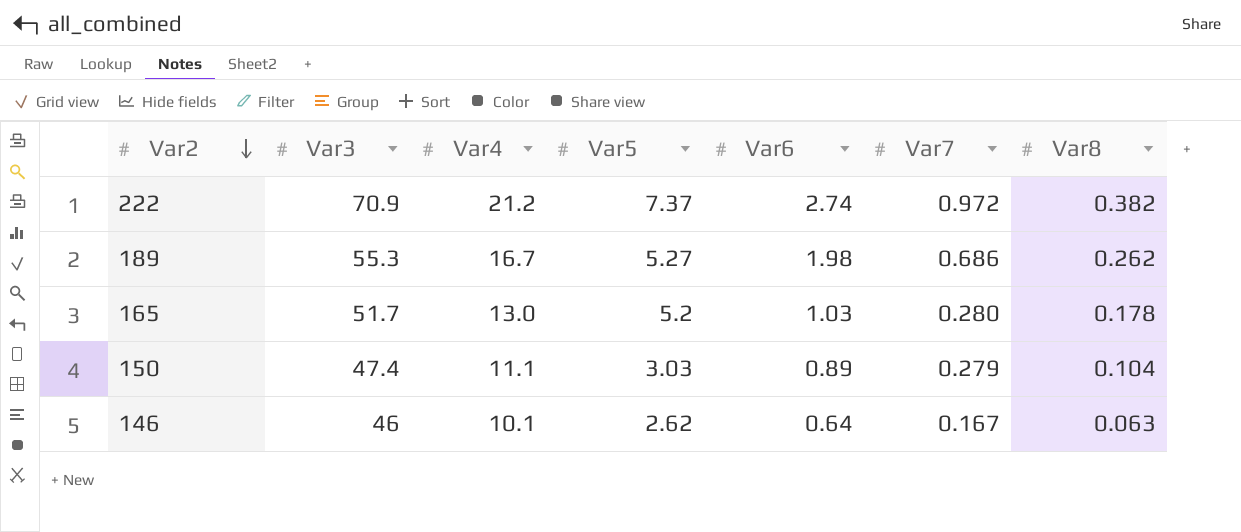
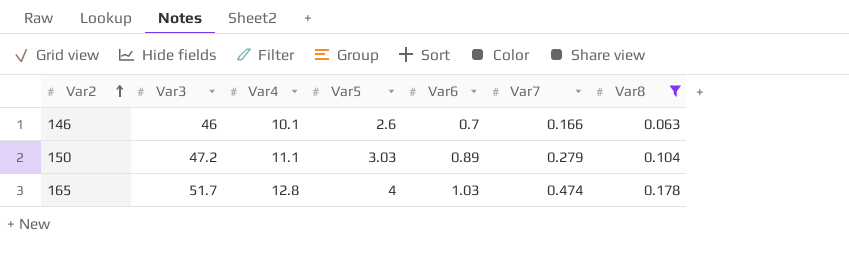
filter: none -> Var8 <= 0.178
row order: Var2 descending -> Var2 ascending
146 | Var5: 2.62 -> 2.6
146 | Var6: 0.64 -> 0.7
146 | Var7: 0.167 -> 0.166
150 | Var3: 47.4 -> 47.2
165 | Var4: 13.0 -> 12.8
165 | Var5: 5.2 -> 4
165 | Var7: 0.280 -> 0.474

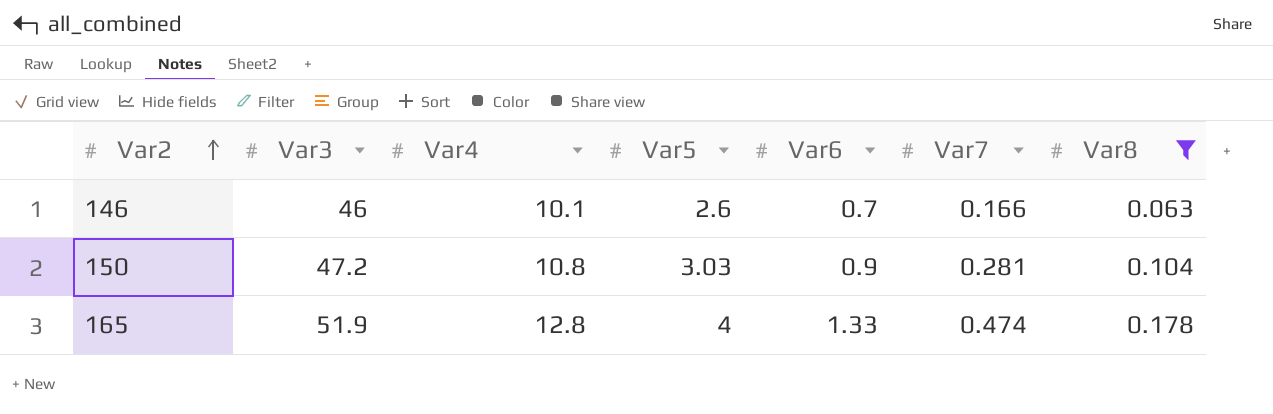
150 | Var4: 11.1 -> 10.8
150 | Var6: 0.89 -> 0.9
150 | Var7: 0.279 -> 0.281
165 | Var3: 51.7 -> 51.9
165 | Var6: 1.03 -> 1.33

